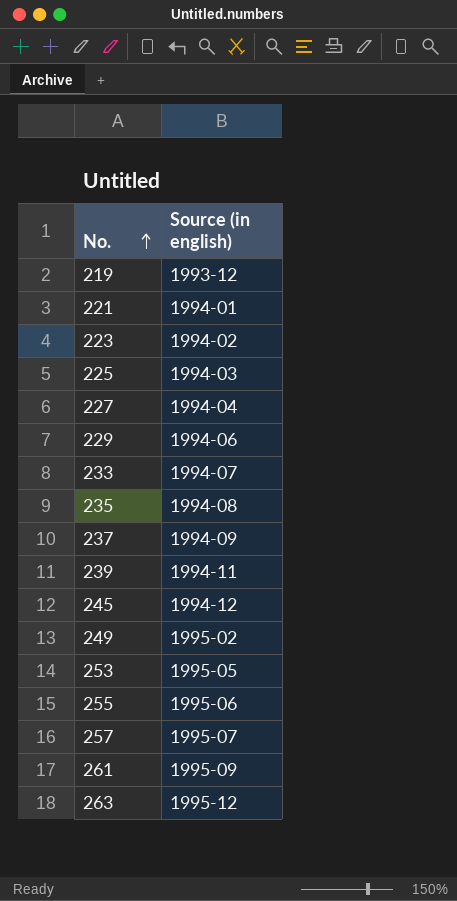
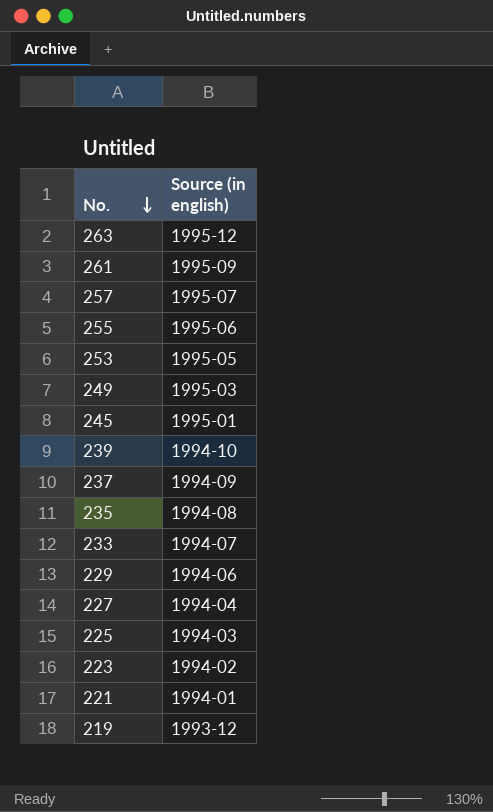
row order: No. ascending -> No. descending
249 | Source (in english): 1995-02 -> 1995-03
245 | Source (in english): 1994-12 -> 1995-01
239 | Source (in english): 1994-11 -> 1994-10

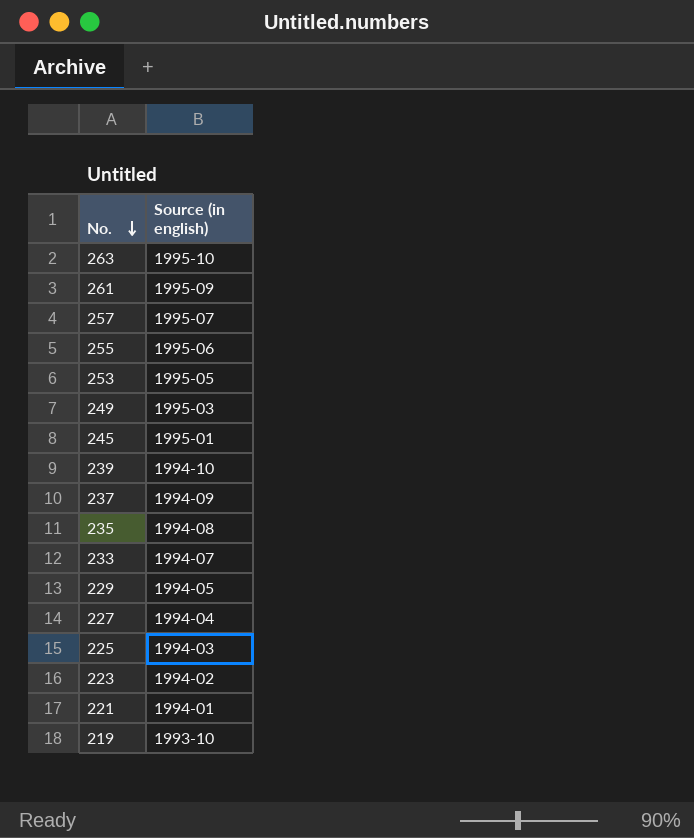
263 | Source (in english): 1995-12 -> 1995-10
229 | Source (in english): 1994-06 -> 1994-05
219 | Source (in english): 1993-12 -> 1993-10

